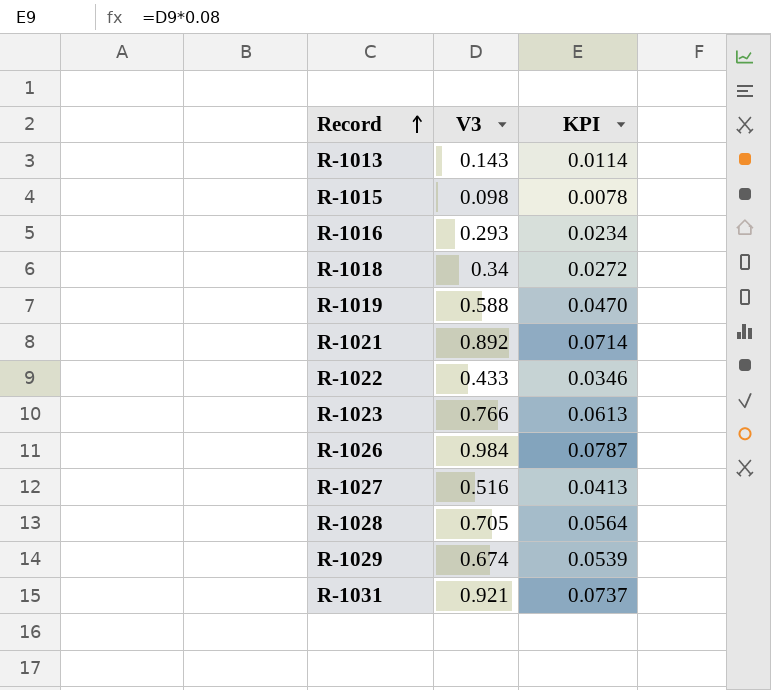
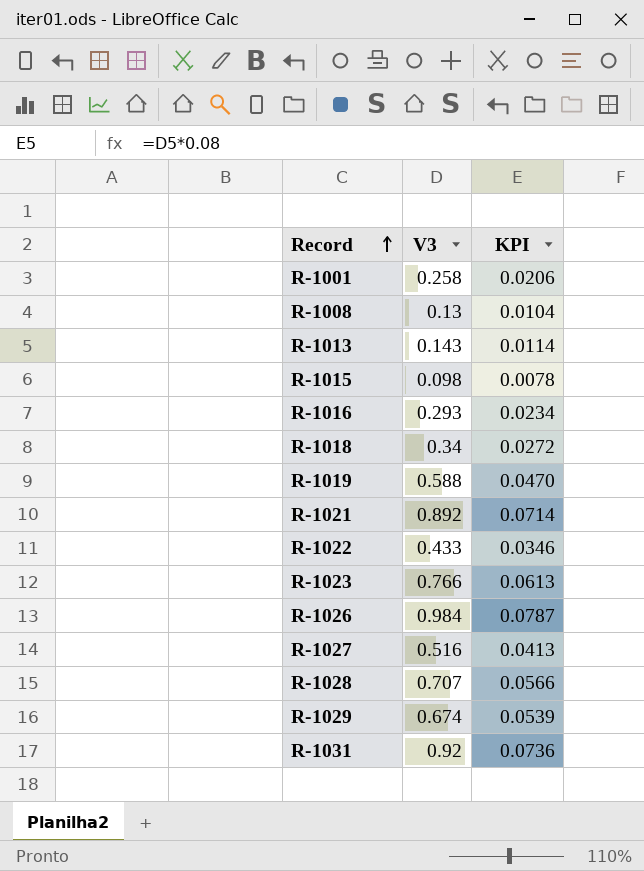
row R-1001: none -> 0.258 | 0.0206
row R-1008: none -> 0.13 | 0.0104
R-1028 | V3: 0.705 -> 0.707
R-1028 | KPI: 0.0564 -> 0.0566
R-1031 | V3: 0.921 -> 0.92
R-1031 | KPI: 0.0737 -> 0.0736

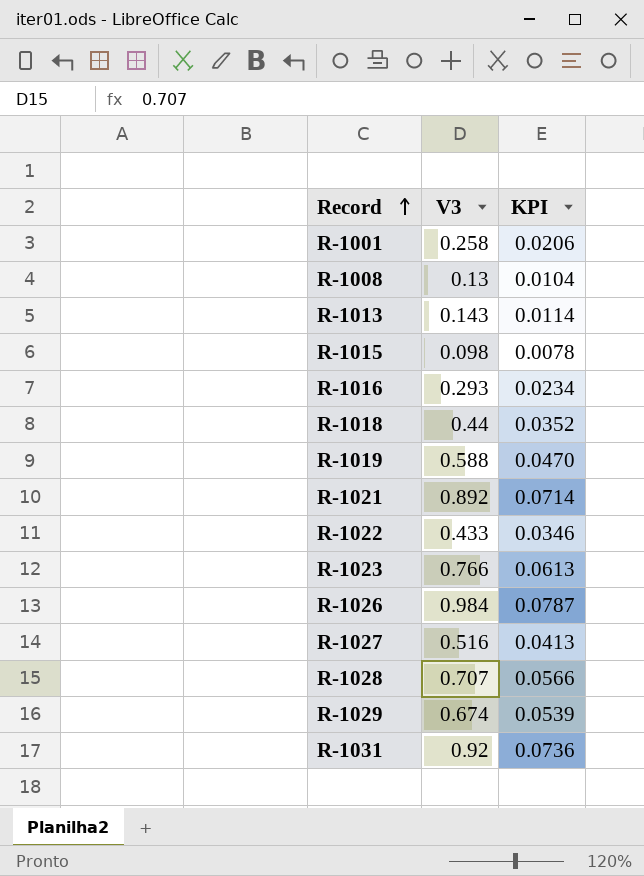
R-1018 | V3: 0.34 -> 0.44
R-1018 | KPI: 0.0272 -> 0.0352

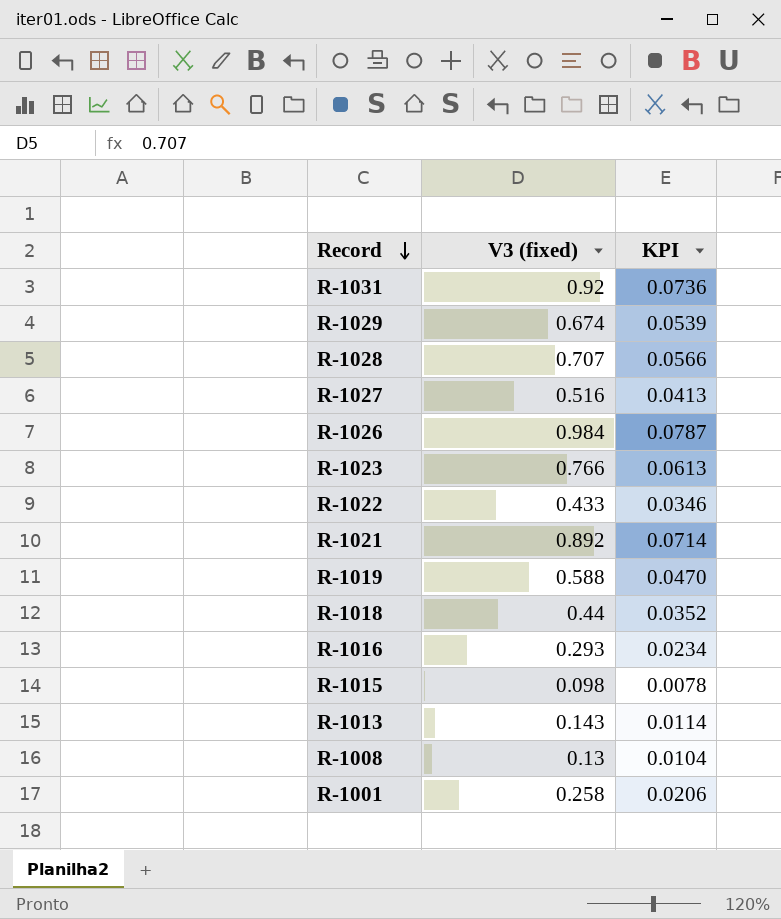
row order: Record ascending -> Record descending
column name: V3 -> V3 (fixed)

